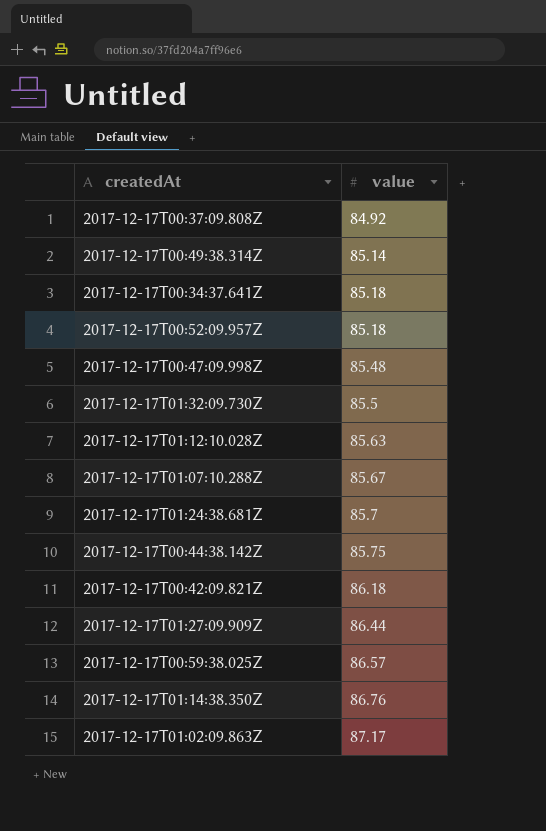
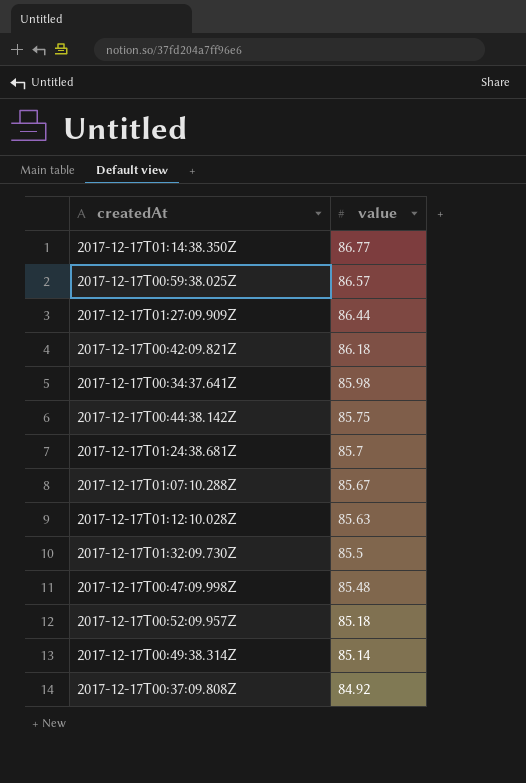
row order: value ascending -> value descending
row 2017-12-17T01:02:09.863Z: 87.17 -> none
2017-12-17T01:14:38.350Z | value: 86.76 -> 86.77
2017-12-17T00:34:37.641Z | value: 85.18 -> 85.98

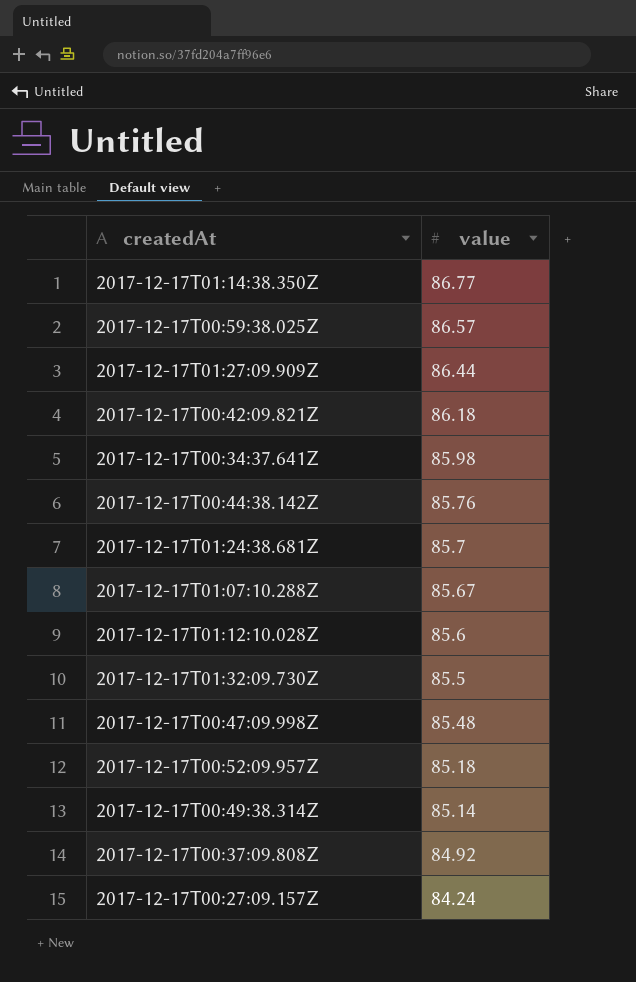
2017-12-17T00:44:38.142Z | value: 85.75 -> 85.76
2017-12-17T01:12:10.028Z | value: 85.63 -> 85.6
row 2017-12-17T00:27:09.157Z: none -> 84.24

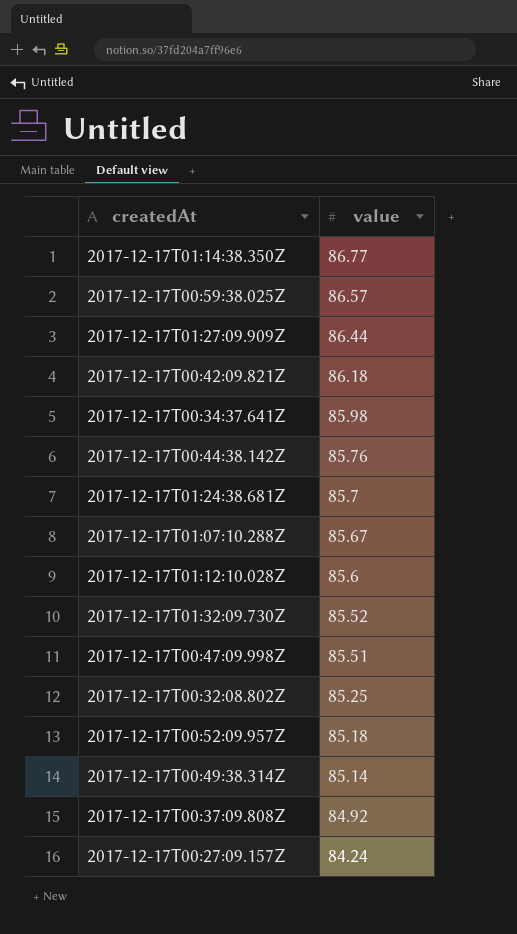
2017-12-17T01:32:09.730Z | value: 85.5 -> 85.52
2017-12-17T00:47:09.998Z | value: 85.48 -> 85.51
row 2017-12-17T00:32:08.802Z: none -> 85.25

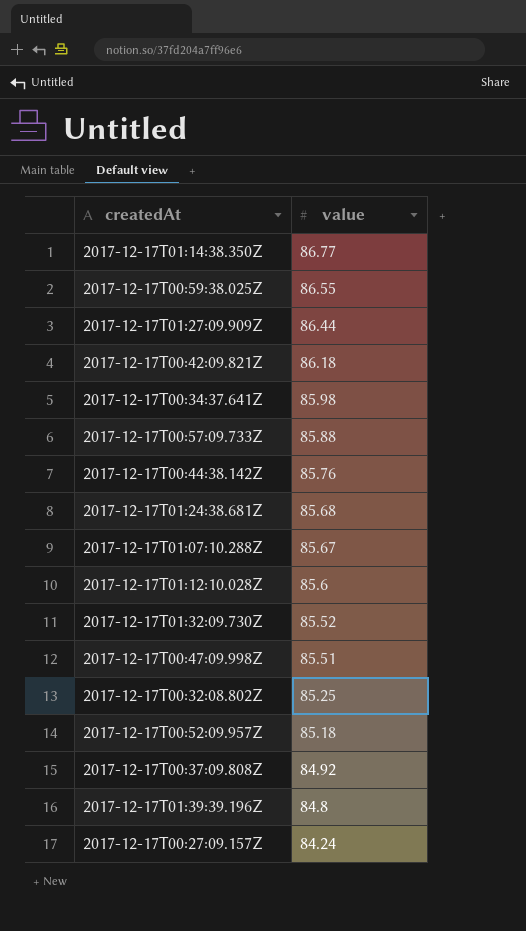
row 2017-12-17T00:49:38.314Z: 85.14 -> none
2017-12-17T00:59:38.025Z | value: 86.57 -> 86.55
row 2017-12-17T00:57:09.733Z: none -> 85.88
2017-12-17T01:24:38.681Z | value: 85.7 -> 85.68
row 2017-12-17T01:39:39.196Z: none -> 84.8

